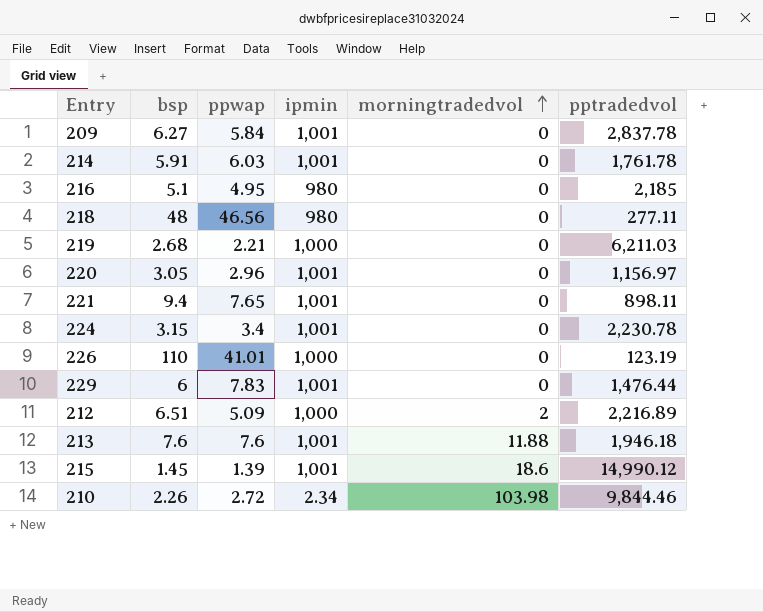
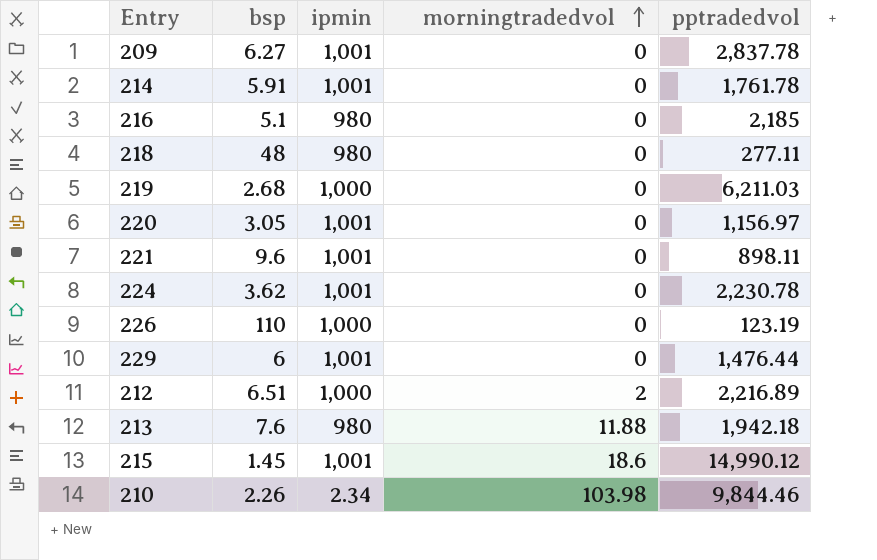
column ppwap | position: 3 -> none
221 | bsp: 9.4 -> 9.6
224 | bsp: 3.15 -> 3.62
213 | ipmin: 1,001 -> 980
213 | pptradedvol: 1,946.18 -> 1,942.18

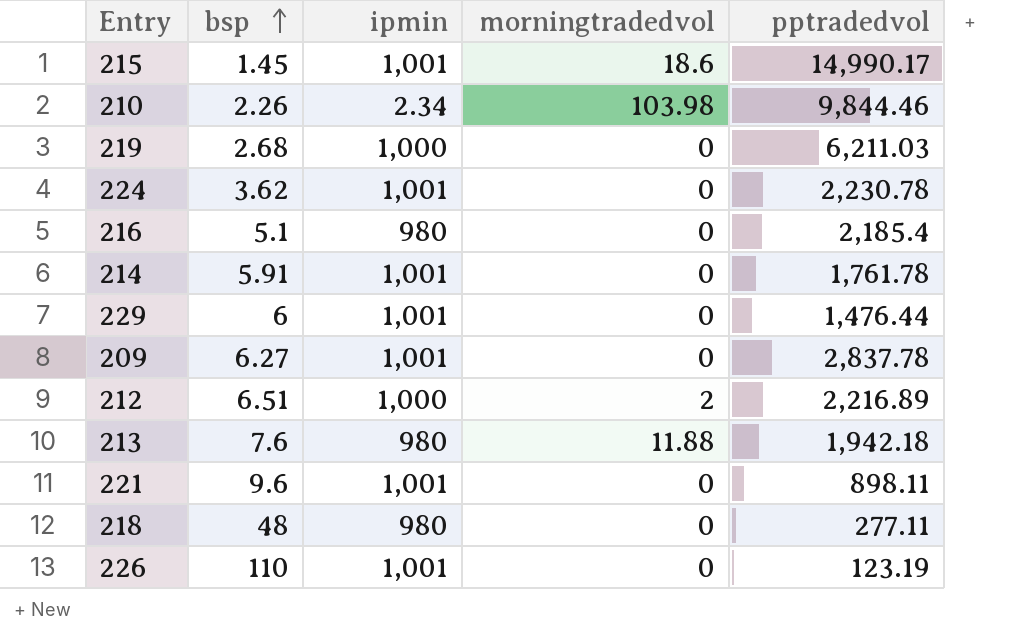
row order: morningtradedvol ascending -> bsp ascending
row 220: 3.05 | 1,001 | 0 | 1,156.97 -> none
215 | pptradedvol: 14,990.12 -> 14,990.17
216 | pptradedvol: 2,185 -> 2,185.4
226 | ipmin: 1,000 -> 1,001

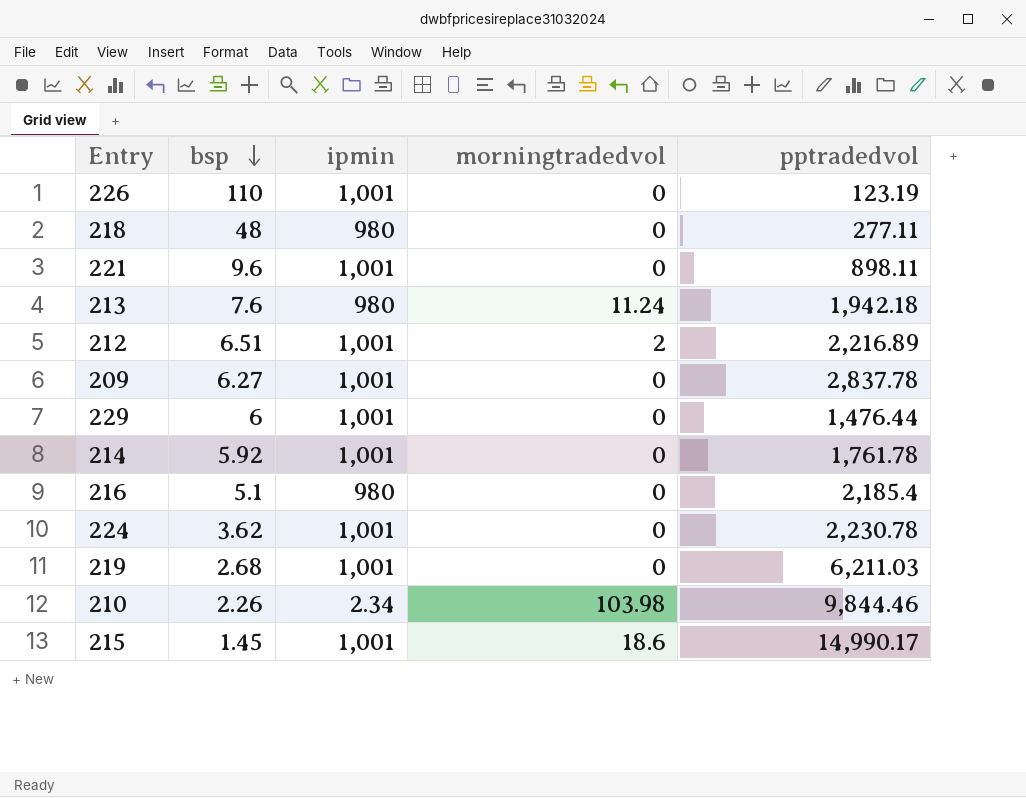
row order: bsp ascending -> bsp descending
213 | morningtradedvol: 11.88 -> 11.24
212 | ipmin: 1,000 -> 1,001
214 | bsp: 5.91 -> 5.92
219 | ipmin: 1,000 -> 1,001

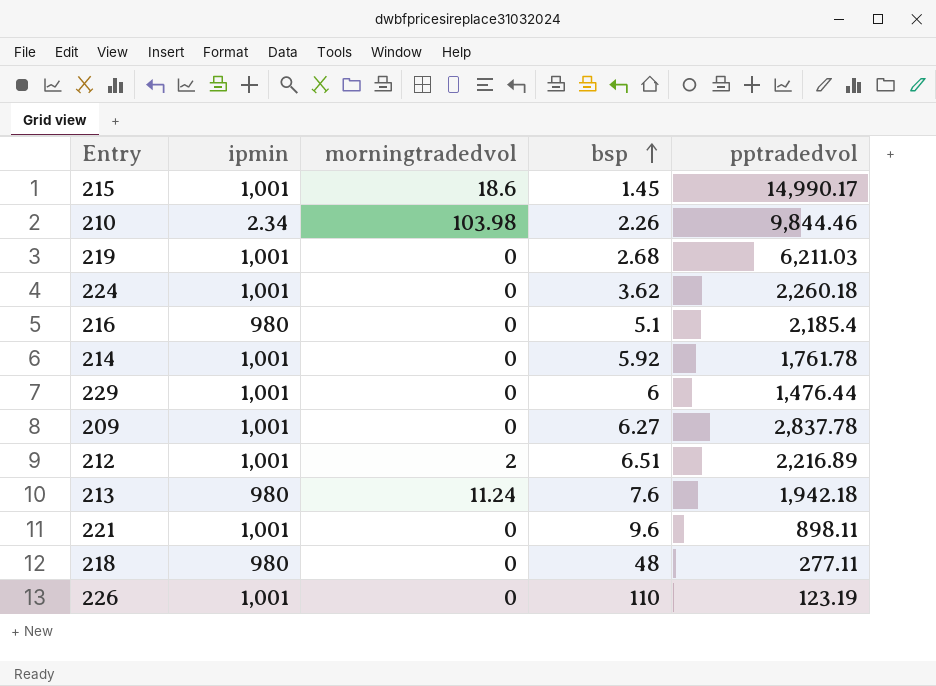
row order: bsp descending -> bsp ascending
column bsp | position: 2 -> 4
224 | pptradedvol: 2,230.78 -> 2,260.18

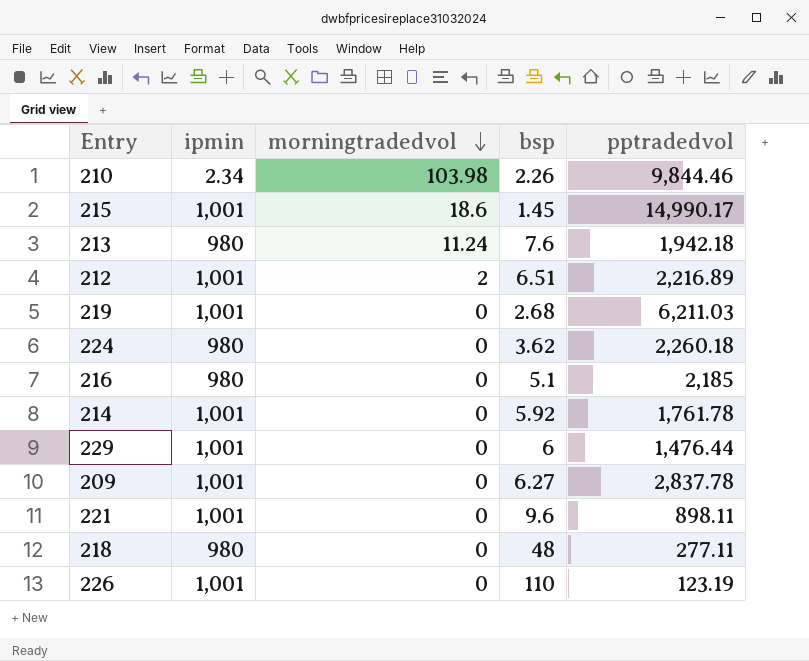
row order: bsp ascending -> morningtradedvol descending
224 | ipmin: 1,001 -> 980
216 | pptradedvol: 2,185.4 -> 2,185

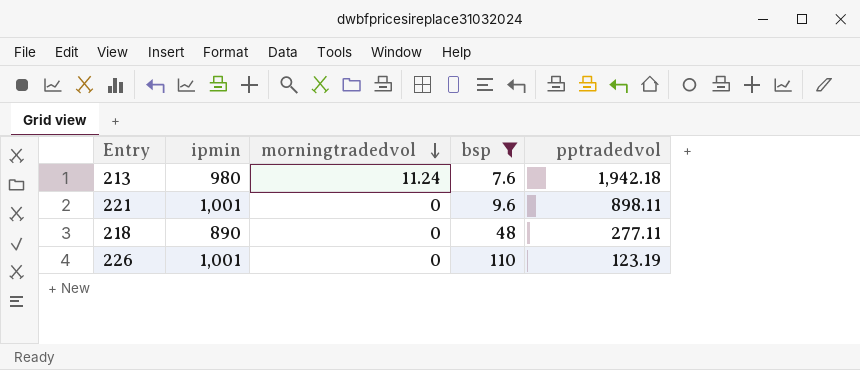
filter: none -> bsp >= 7.6
218 | ipmin: 980 -> 890

